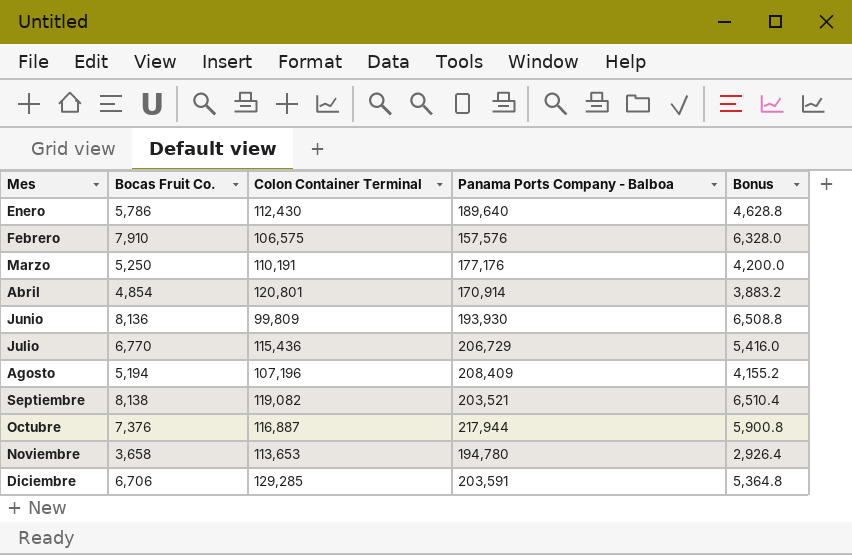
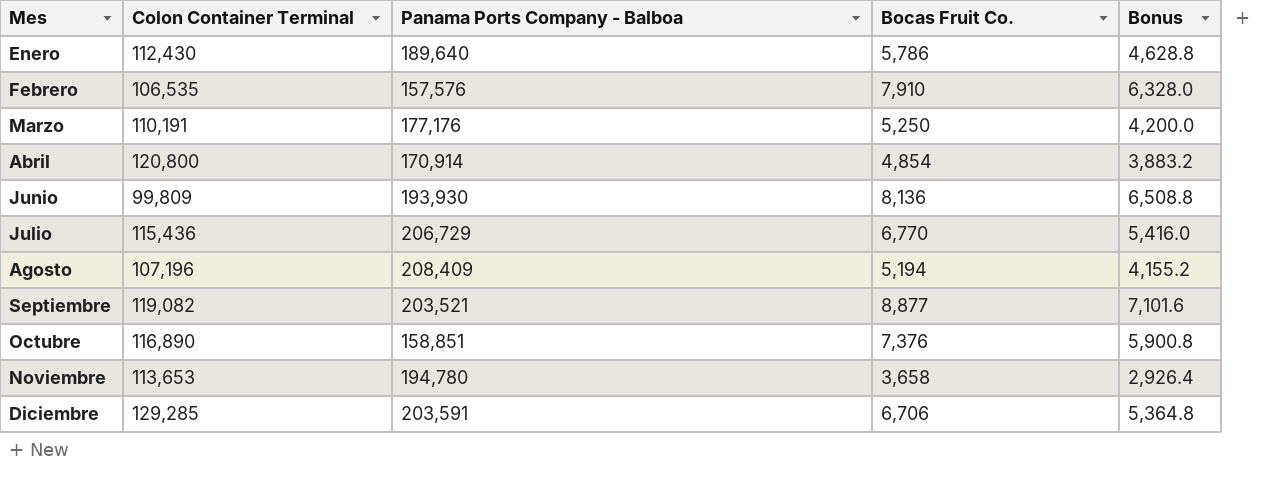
column Bocas Fruit Co. | position: 2 -> 4
Febrero | Colon Container Terminal: 106,575 -> 106,535
Abril | Colon Container Terminal: 120,801 -> 120,800
Septiembre | Bocas Fruit Co.: 8,138 -> 8,877
Septiembre | Bonus: 6,510.4 -> 7,101.6
Octubre | Colon Container Terminal: 116,887 -> 116,890
Octubre | Panama Ports Company - Balboa: 217,944 -> 158,851

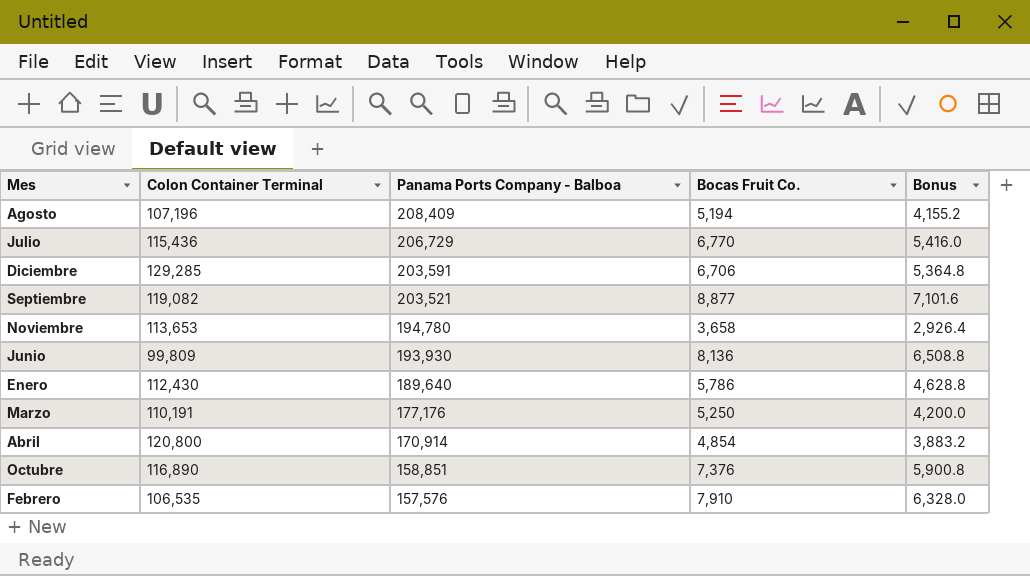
row order: Mes ascending -> Panama Ports Company - Balboa descending

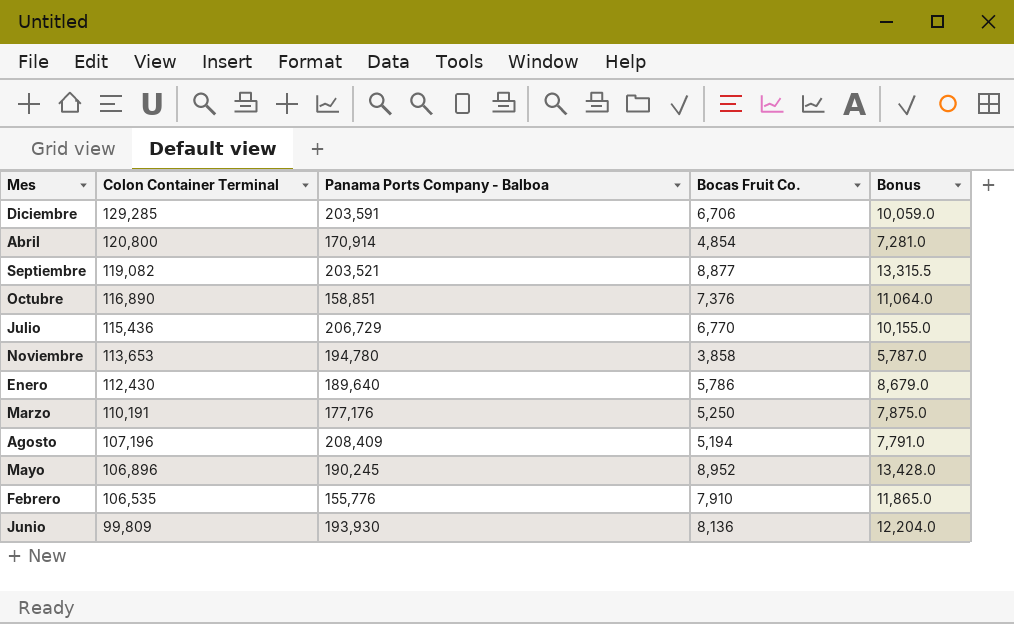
row order: Panama Ports Company - Balboa descending -> Colon Container Terminal descending
column Bonus | formula: [Bocas Fruit Co.] * 0.8 -> [Bocas Fruit Co.] * 1.5
Noviembre | Bocas Fruit Co.: 3,658 -> 3,858
row Mayo: none -> 106,896 | 190,245 | 8,952 | 13,428.0
Febrero | Panama Ports Company - Balboa: 157,576 -> 155,776

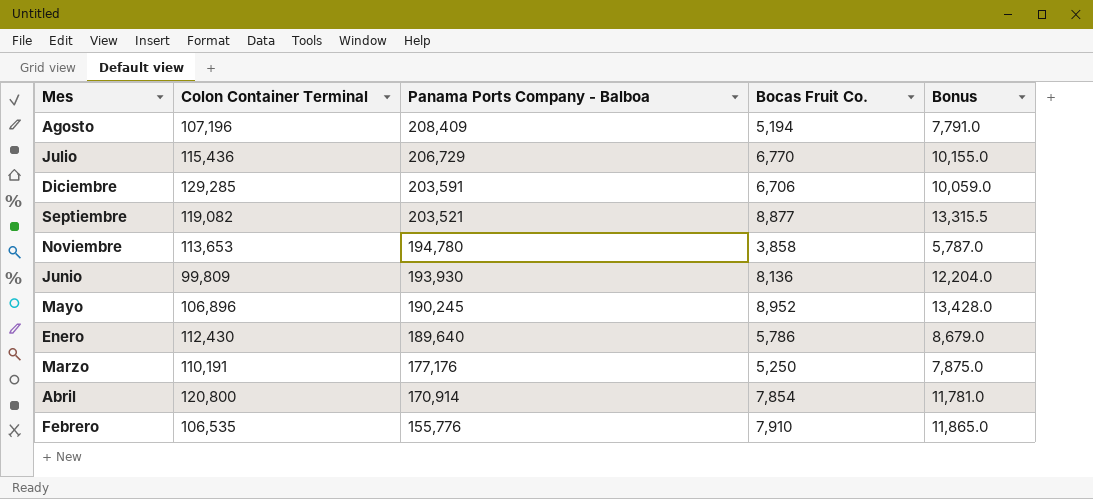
row order: Colon Container Terminal descending -> Panama Ports Company - Balboa descending
row Octubre: 116,890 | 158,851 | 7,376 | 11,064.0 -> none
Abril | Bocas Fruit Co.: 4,854 -> 7,854
Abril | Bonus: 7,281.0 -> 11,781.0

